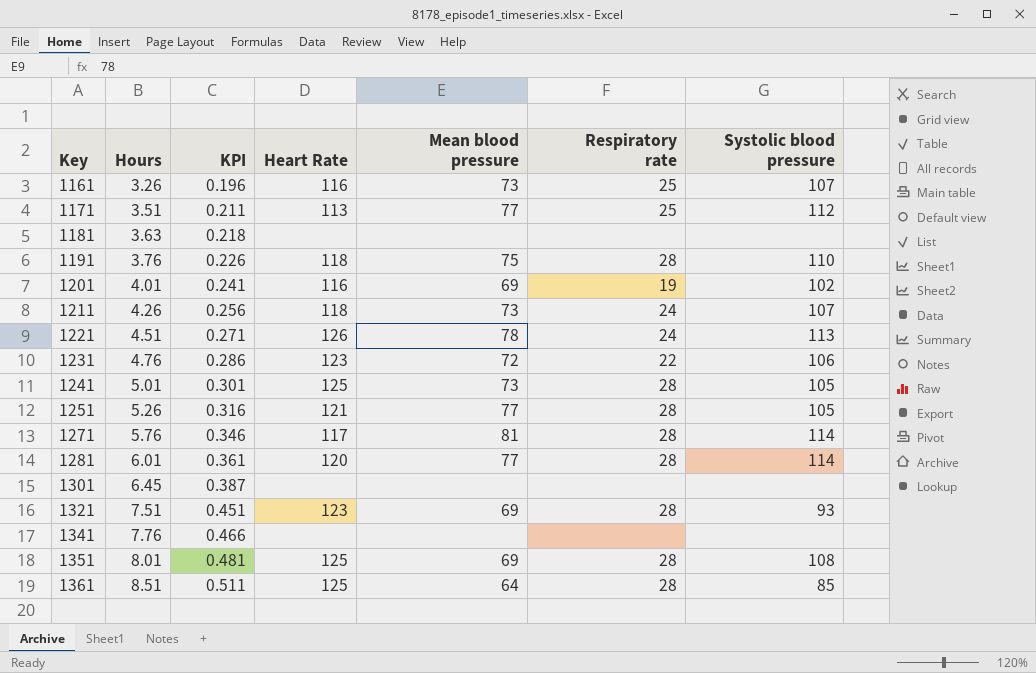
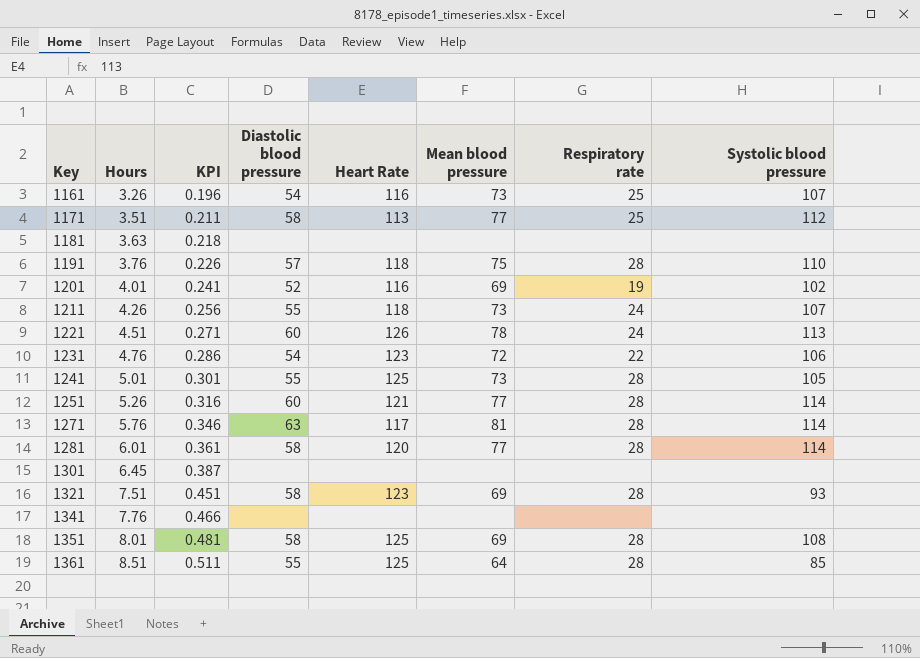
column Diastolic blood pressure | position: none -> 4
1251 | Systolic blood pressure: 105 -> 114

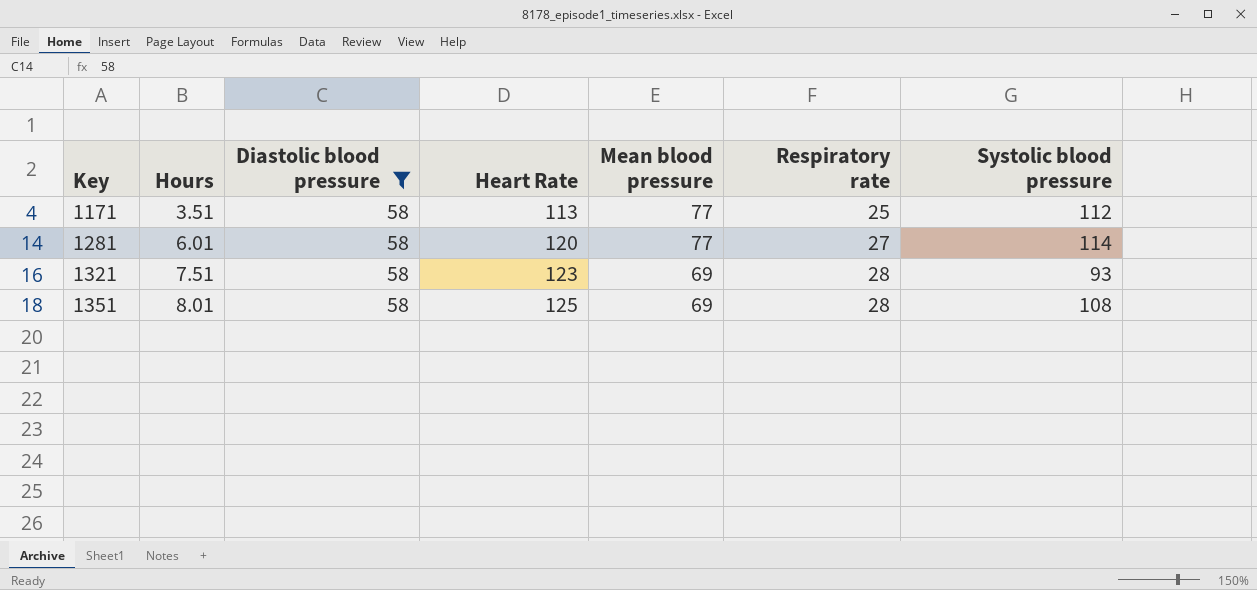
filter: none -> Diastolic blood pressure = 58
column KPI | formula: [Hours] * 0.06 -> none
1281 | Respiratory rate: 28 -> 27

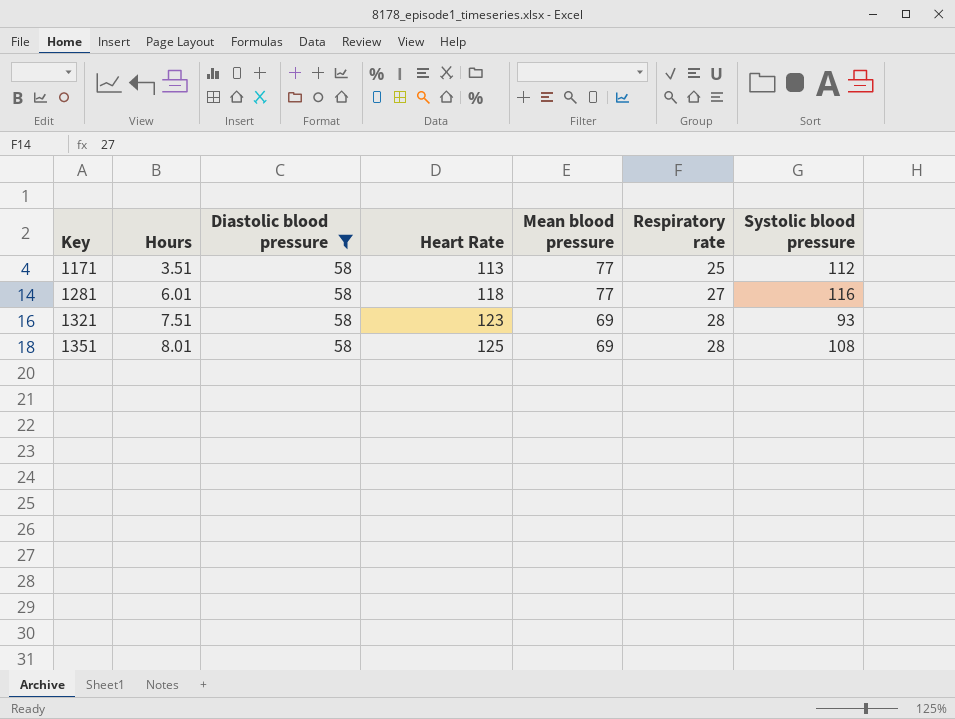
1281 | Heart Rate: 120 -> 118
1281 | Systolic blood pressure: 114 -> 116

